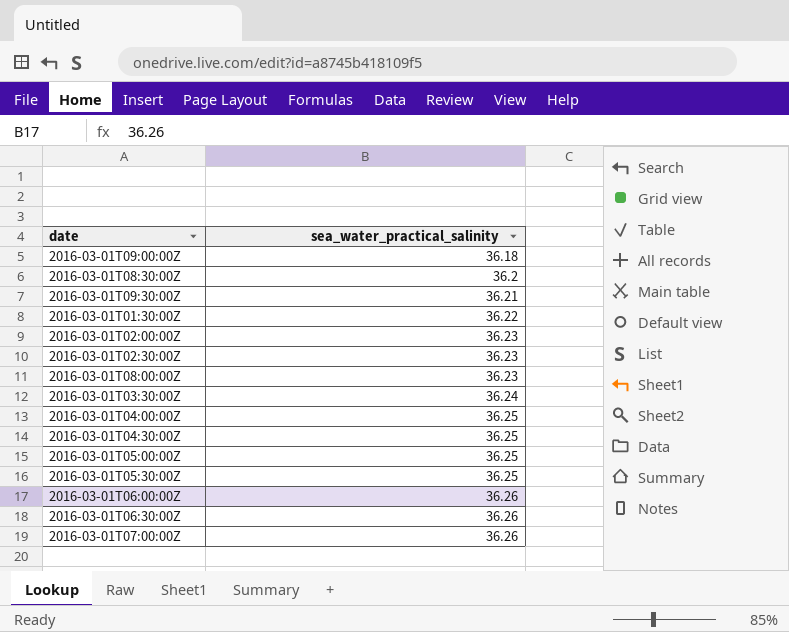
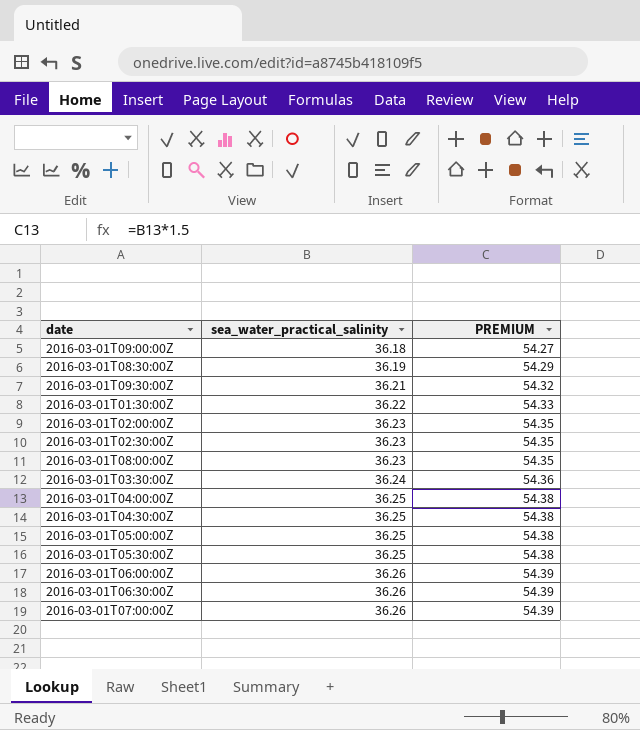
column PREMIUM | formula: none -> [sea_water_practical_salinity] * 1.5
2016-03-01T08:30:00Z | sea_water_practical_salinity: 36.2 -> 36.19

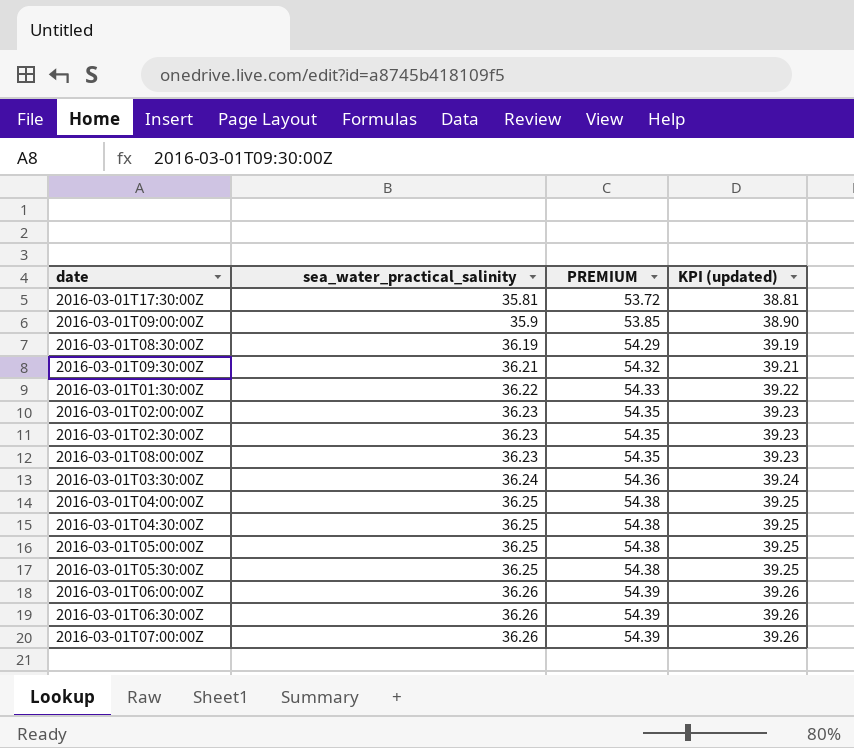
column KPI (updated) | formula: none -> [sea_water_practical_salinity] + 3
row 2016-03-01T17:30:00Z: none -> 35.81 | 53.72 | 38.81
2016-03-01T09:00:00Z | sea_water_practical_salinity: 36.18 -> 35.9
2016-03-01T09:00:00Z | PREMIUM: 54.27 -> 53.85

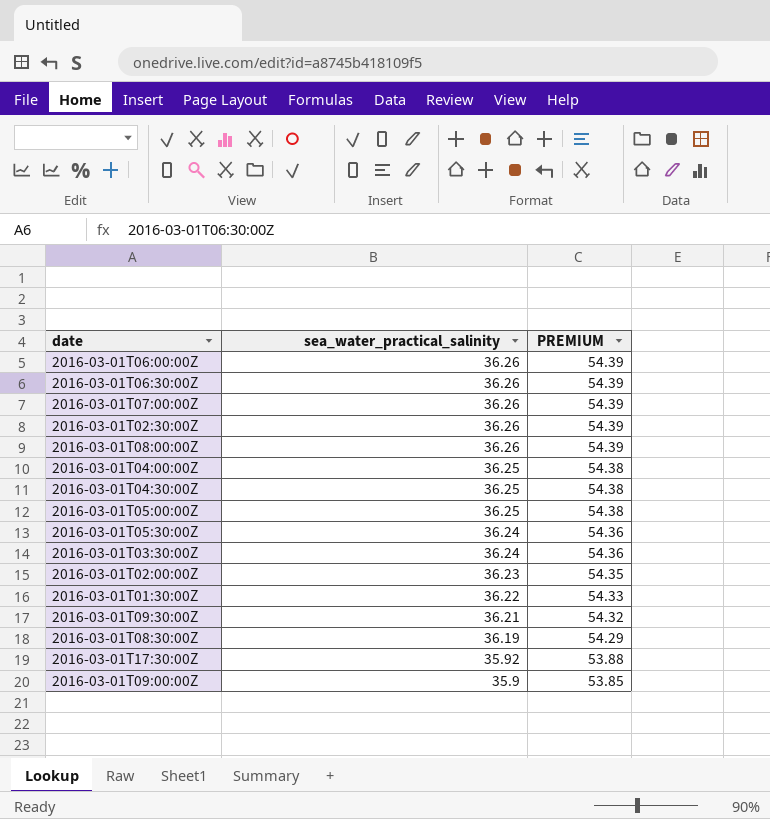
row order: sea_water_practical_salinity ascending -> sea_water_practical_salinity descending
column KPI (updated) | formula: [sea_water_practical_salinity] + 3 -> none
2016-03-01T02:30:00Z | sea_water_practical_salinity: 36.23 -> 36.26
2016-03-01T02:30:00Z | PREMIUM: 54.35 -> 54.39
2016-03-01T08:00:00Z | sea_water_practical_salinity: 36.23 -> 36.26
2016-03-01T08:00:00Z | PREMIUM: 54.35 -> 54.39
2016-03-01T05:30:00Z | sea_water_practical_salinity: 36.25 -> 36.24
2016-03-01T05:30:00Z | PREMIUM: 54.38 -> 54.36
2016-03-01T17:30:00Z | sea_water_practical_salinity: 35.81 -> 35.92
2016-03-01T17:30:00Z | PREMIUM: 53.72 -> 53.88

